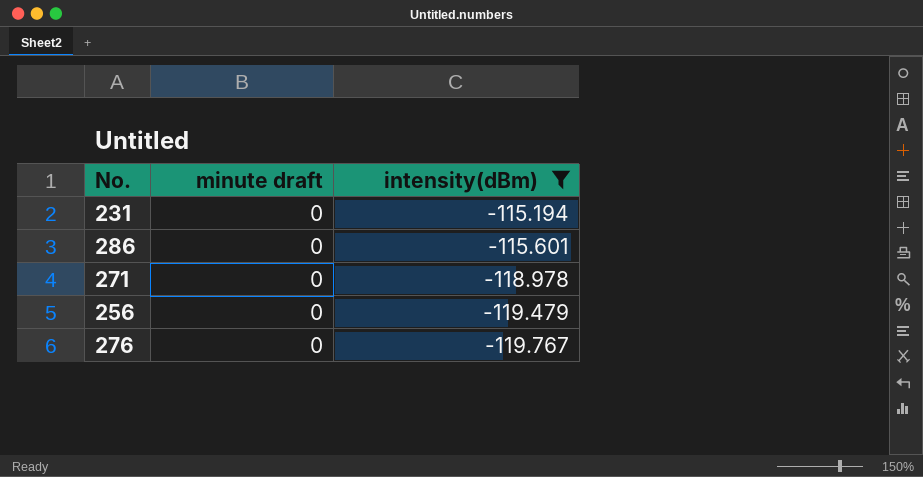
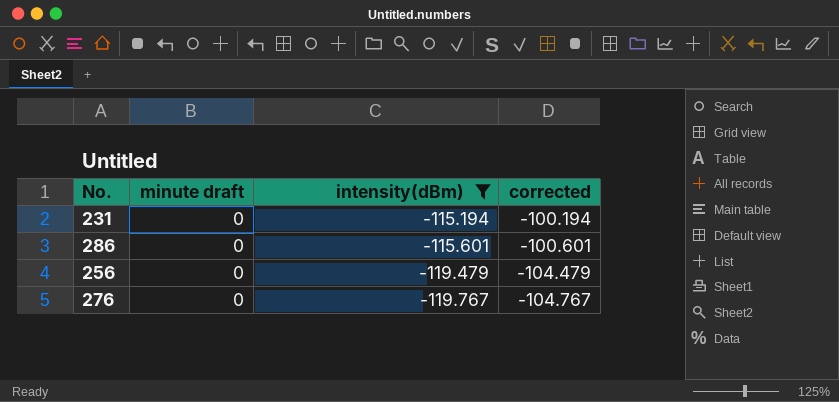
column corrected | formula: none -> [intensity(dBm)] + 15
row 271: 0 | -118.978 -> none

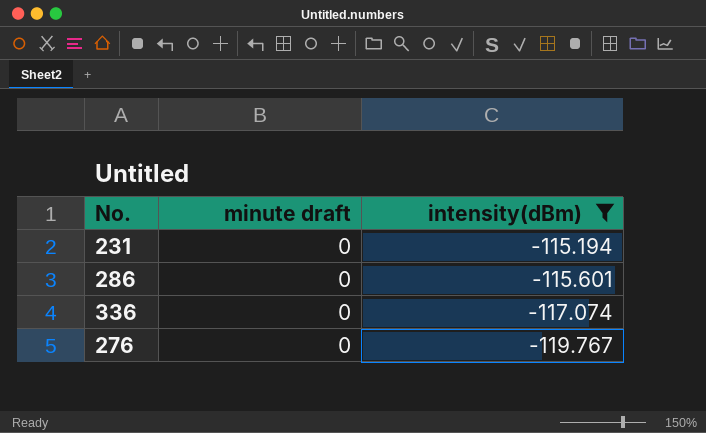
column corrected | formula: [intensity(dBm)] + 15 -> none
row 256: 0 | -119.479 | -104.479 -> none
row 336: none -> 0 | -117.074

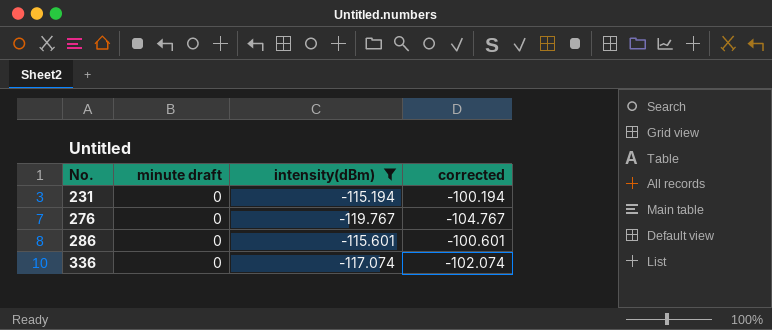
row order: intensity(dBm) descending -> No. ascending
column corrected | formula: none -> [intensity(dBm)] + 15

